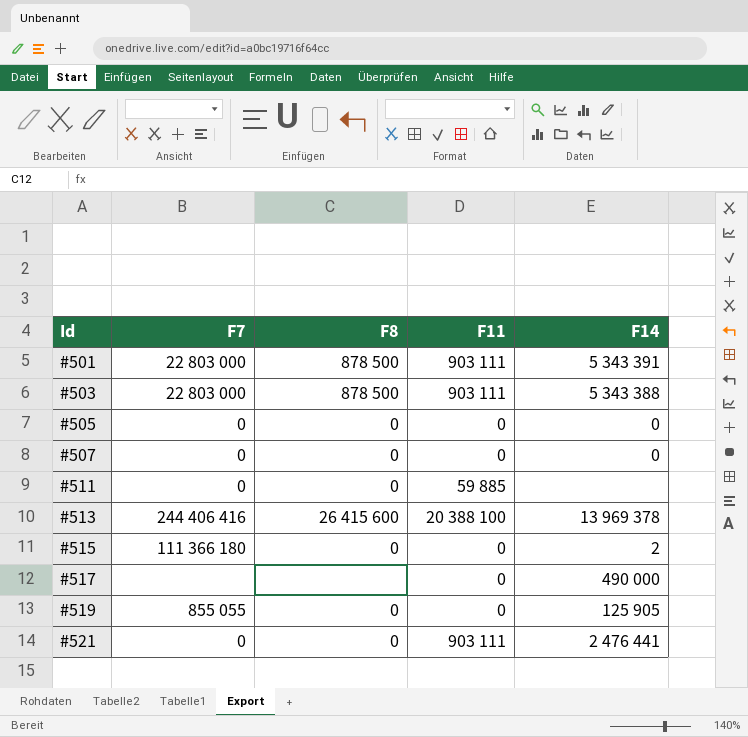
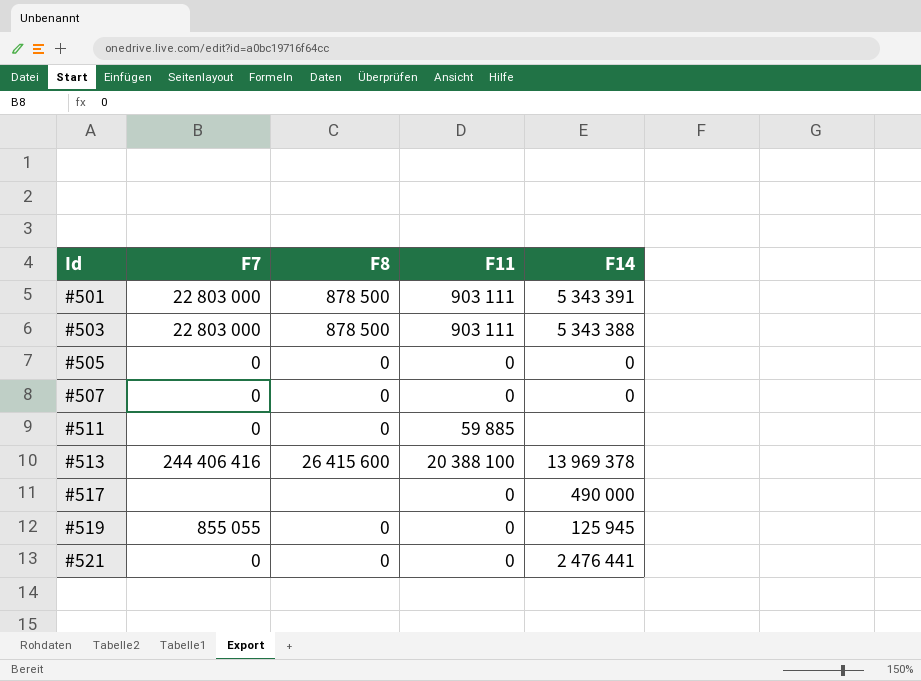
row #515: 111 366 180 | 0 | 0 | 2 -> none
#519 | F14: 125 905 -> 125 945
#521 | F11: 903 111 -> 0

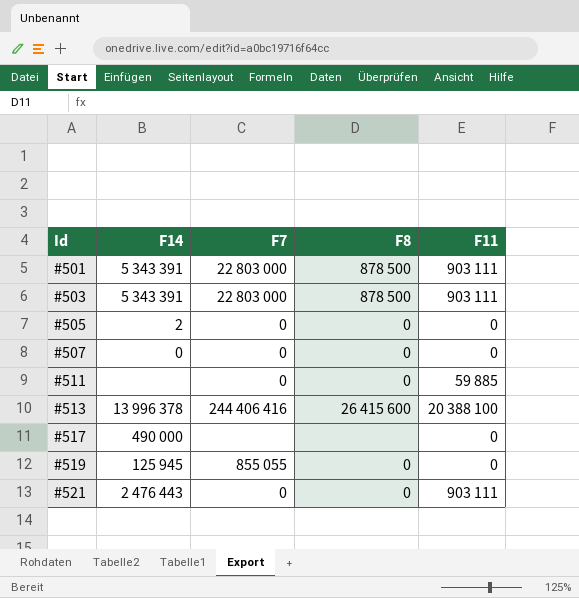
column F14 | position: 5 -> 2
#503 | F14: 5 343 388 -> 5 343 391
#505 | F14: 0 -> 2
#513 | F14: 13 969 378 -> 13 996 378
#521 | F14: 2 476 441 -> 2 476 443
#521 | F11: 0 -> 903 111

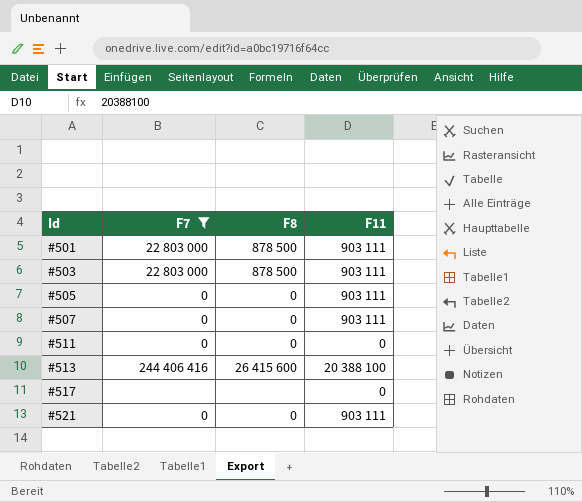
filter: none -> F7 != 855 055
column F14 | position: 2 -> none
#505 | F11: 0 -> 903 111
#507 | F11: 0 -> 903 111
#511 | F11: 59 885 -> 0

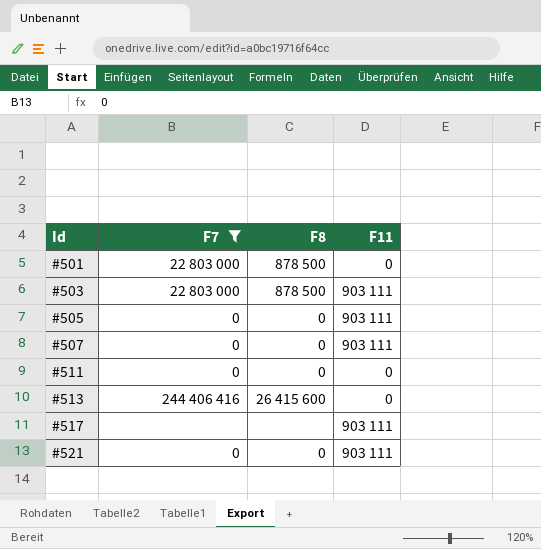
#501 | F11: 903 111 -> 0
#513 | F11: 20 388 100 -> 0
#517 | F11: 0 -> 903 111

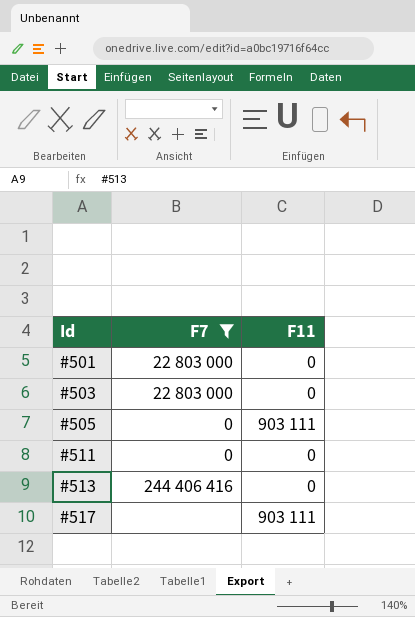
column F8 | position: 3 -> none
row #507: 0 | 0 | 903 111 -> none
row #521: 0 | 0 | 903 111 -> none
#503 | F11: 903 111 -> 0

